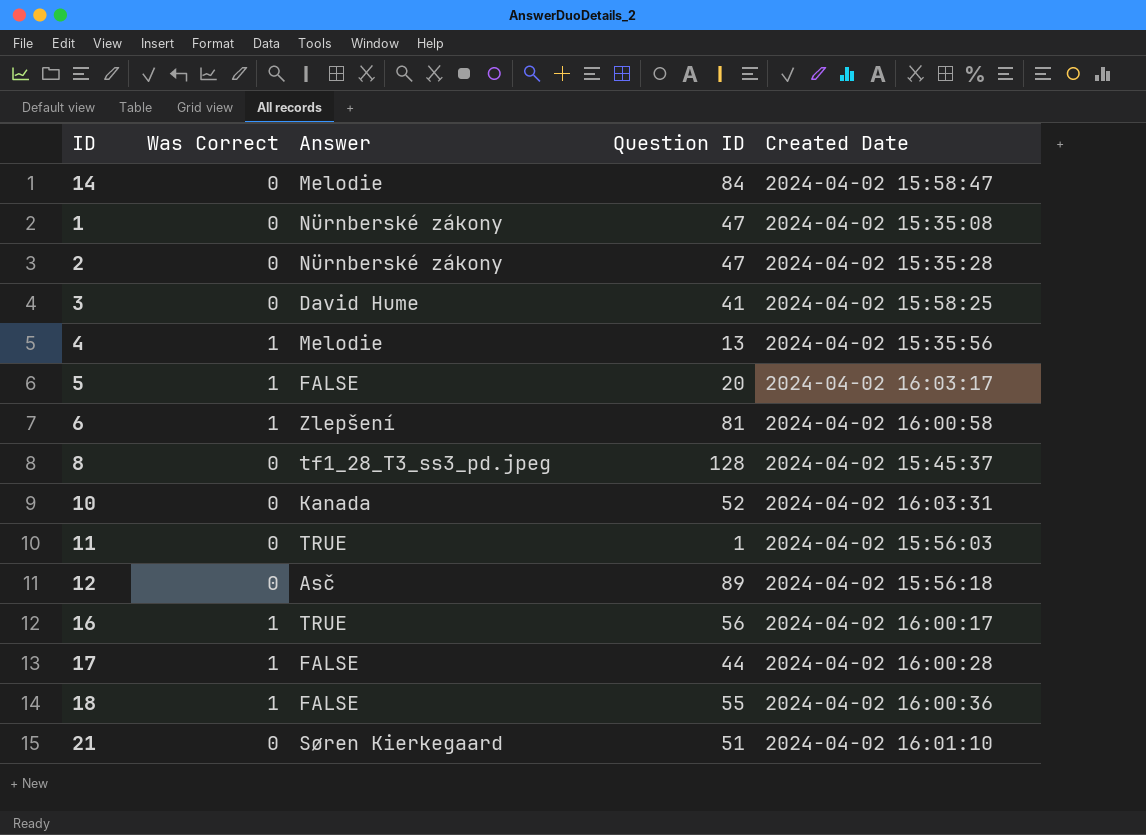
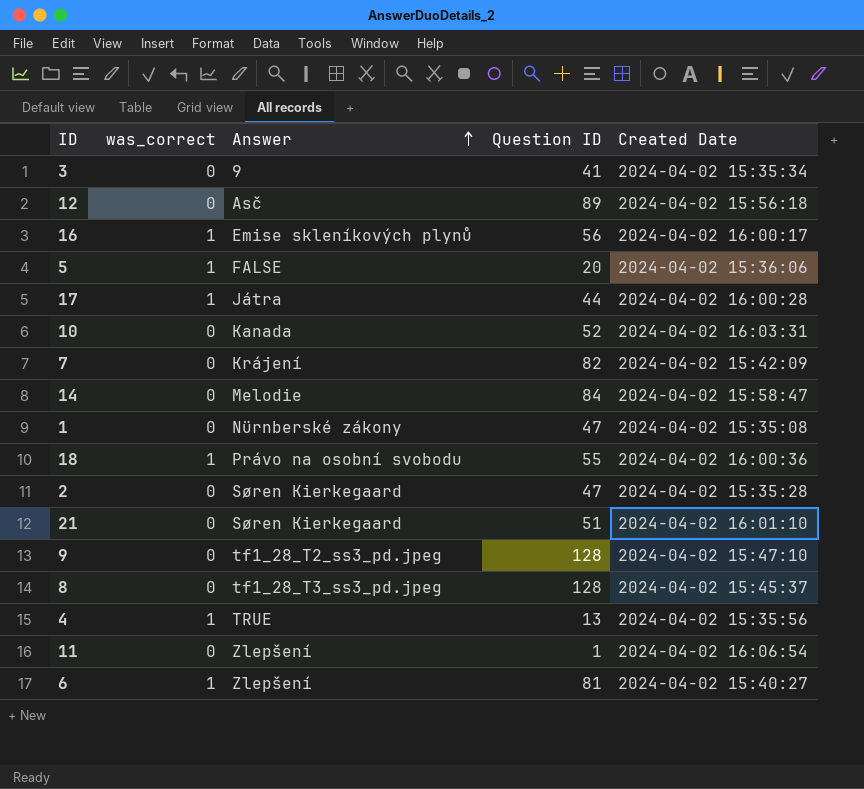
row order: none -> Answer ascending
column name: Was Correct -> was_correct
3 | Answer: David Hume -> 9
3 | Created Date: 2024-04-02 15:58:25 -> 2024-04-02 15:35:34
16 | Answer: TRUE -> Emise skleníkových plynů
5 | Created Date: 2024-04-02 16:03:17 -> 2024-04-02 15:36:06
17 | Answer: FALSE -> Játra
row 7: none -> 0 | Krájení | 82 | 2024-04-02 15:42:09
18 | Answer: FALSE -> Právo na osobní svobodu
2 | Answer: Nürnberské zákony -> Søren Kierkegaard
row 9: none -> 0 | tf1_28_T2_ss3_pd.jpeg | 128 | 2024-04-02 15:47:10
4 | Answer: Melodie -> TRUE
11 | Answer: TRUE -> Zlepšení
11 | Created Date: 2024-04-02 15:56:03 -> 2024-04-02 16:06:54
6 | Created Date: 2024-04-02 16:00:58 -> 2024-04-02 15:40:27

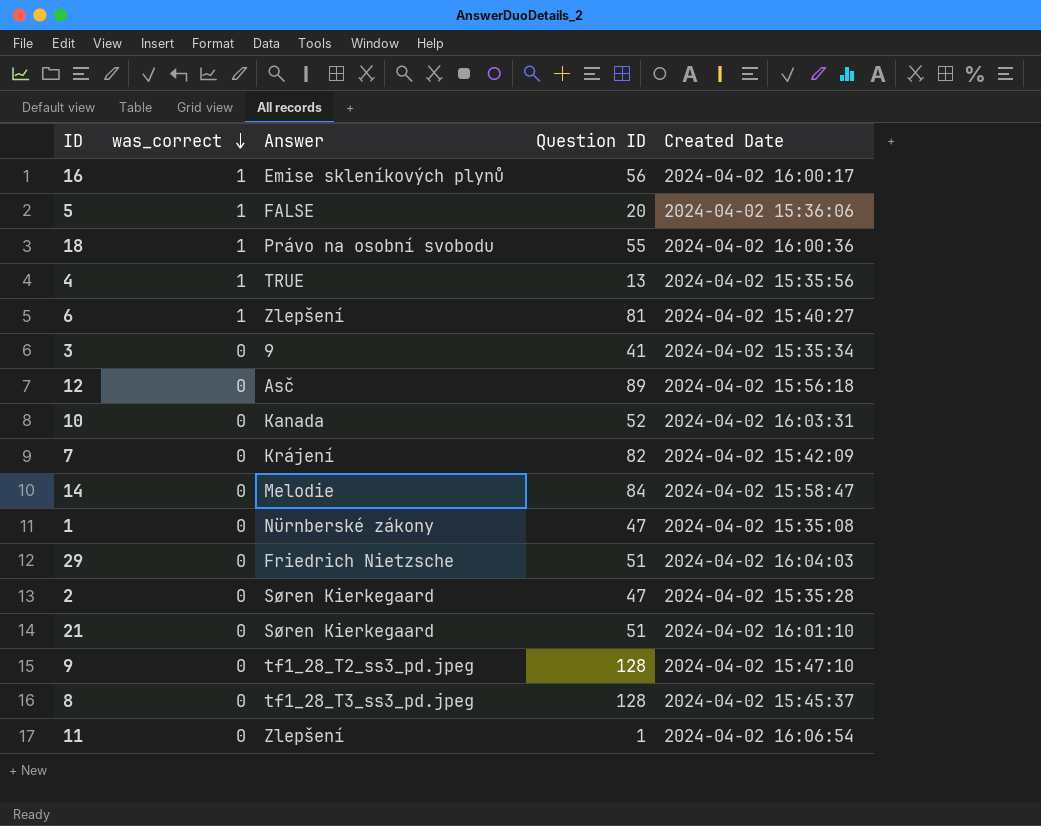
row order: Answer ascending -> was_correct descending
row 17: 1 | Játra | 44 | 2024-04-02 16:00:28 -> none
row 29: none -> 0 | Friedrich Nietzsche | 51 | 2024-04-02 16:04:03

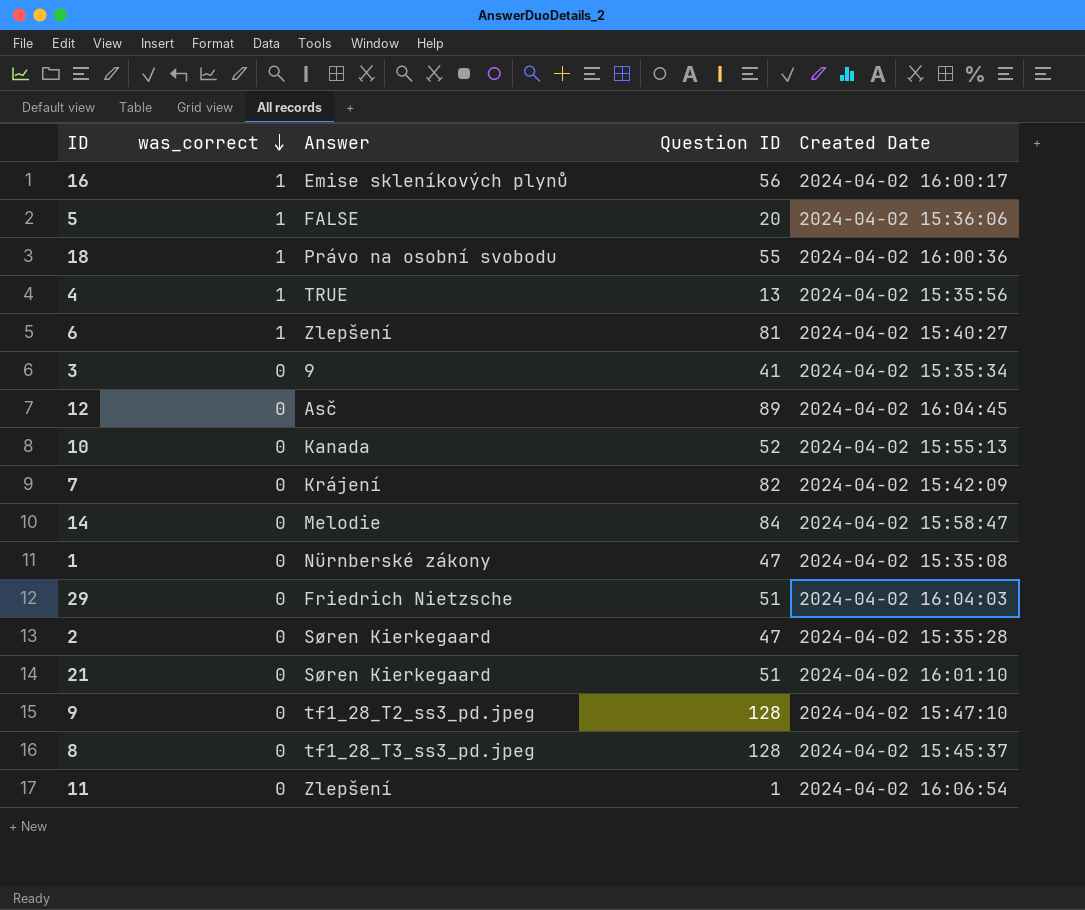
12 | Created Date: 2024-04-02 15:56:18 -> 2024-04-02 16:04:45
10 | Created Date: 2024-04-02 16:03:31 -> 2024-04-02 15:55:13

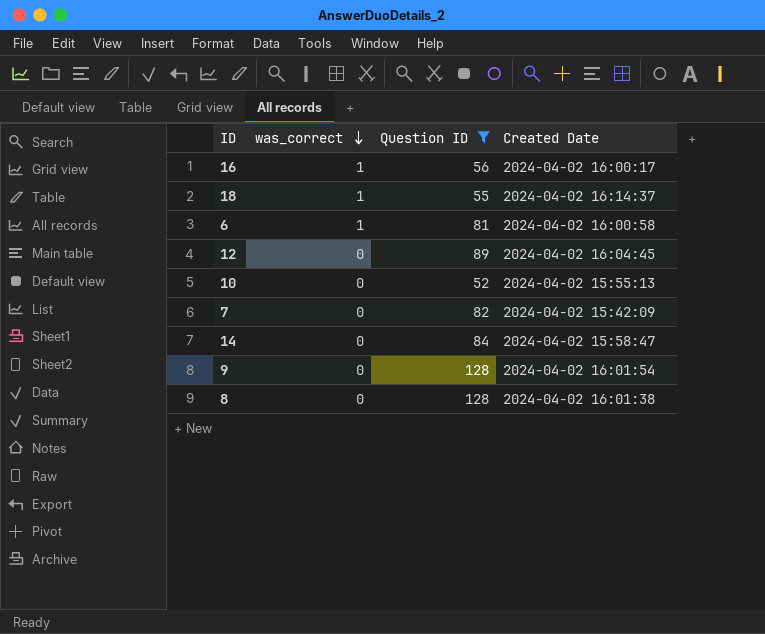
filter: none -> Question ID >= 52
column Answer | position: 3 -> none
18 | Created Date: 2024-04-02 16:00:36 -> 2024-04-02 16:14:37
6 | Created Date: 2024-04-02 15:40:27 -> 2024-04-02 16:00:58
9 | Created Date: 2024-04-02 15:47:10 -> 2024-04-02 16:01:54
8 | Created Date: 2024-04-02 15:45:37 -> 2024-04-02 16:01:38

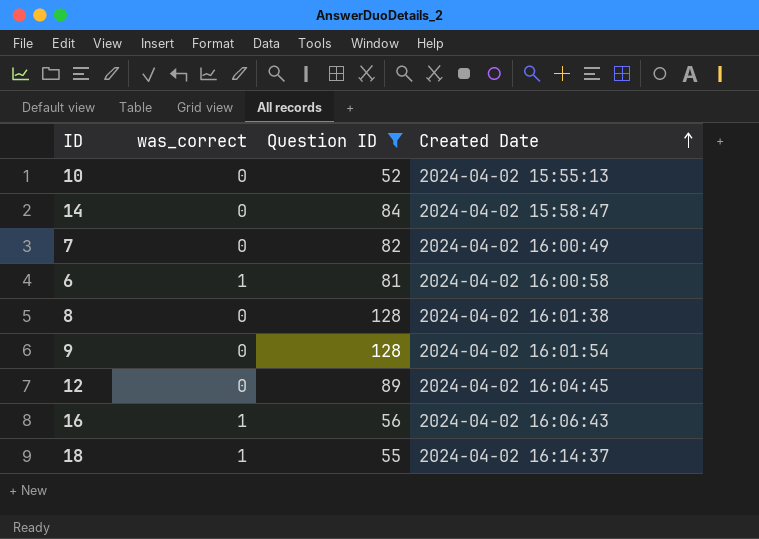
row order: was_correct descending -> Created Date ascending
7 | Created Date: 2024-04-02 15:42:09 -> 2024-04-02 16:00:49
16 | Created Date: 2024-04-02 16:00:17 -> 2024-04-02 16:06:43

